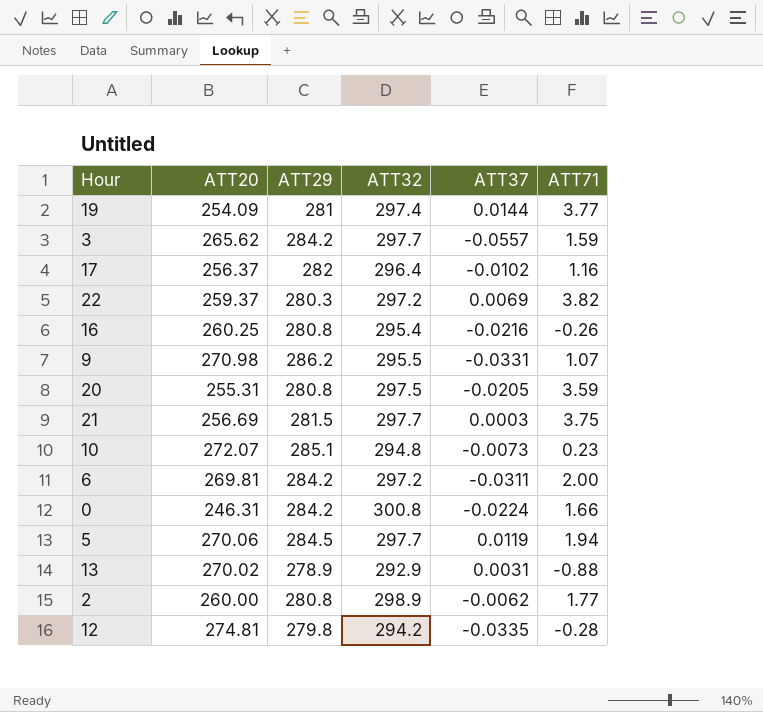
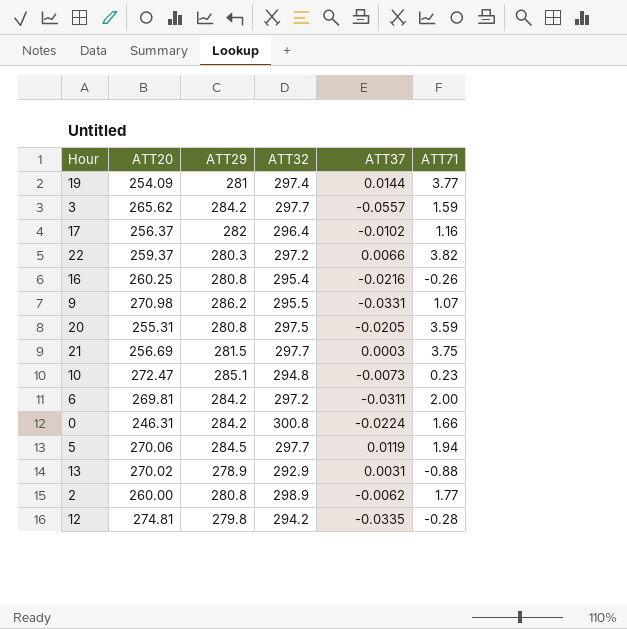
22 | ATT37: 0.0069 -> 0.0066
10 | ATT20: 272.07 -> 272.47

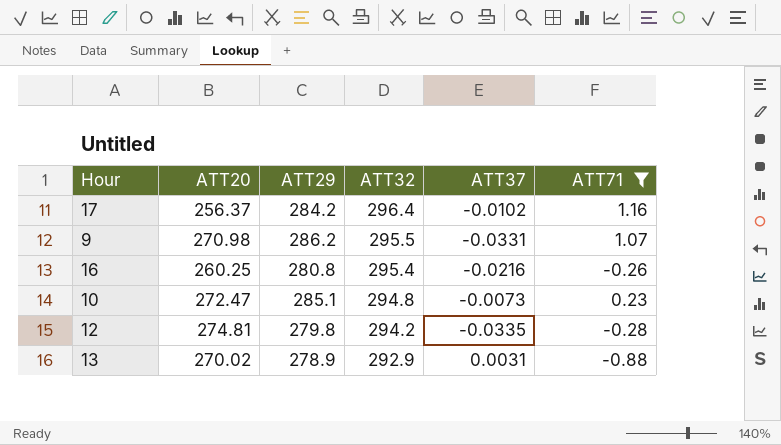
filter: none -> ATT71 <= 1.16
row order: none -> ATT32 descending
17 | ATT29: 282 -> 284.2

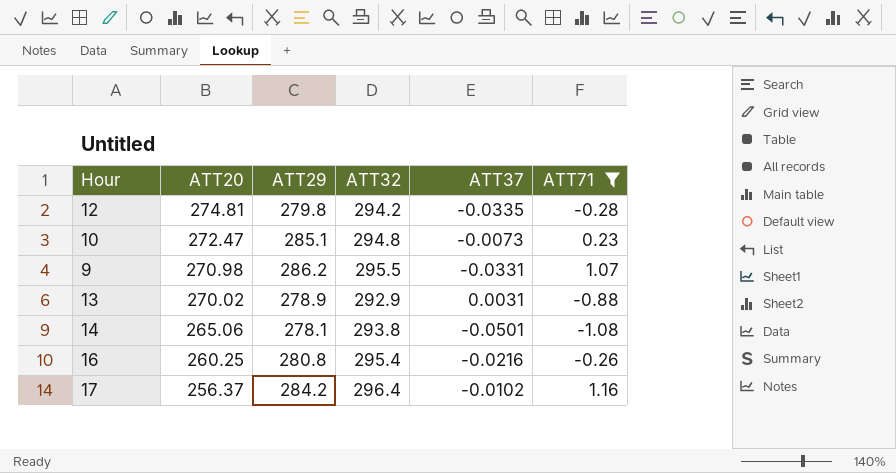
row order: ATT32 descending -> ATT20 descending
row 14: none -> 265.06 | 278.1 | 293.8 | -0.0501 | -1.08

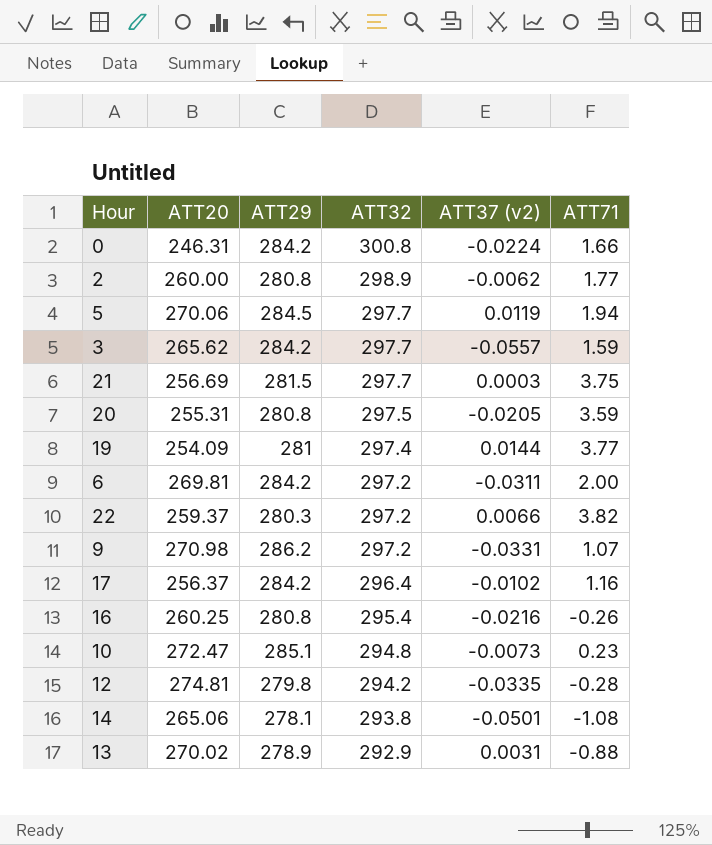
filter: ATT71 <= 1.16 -> none
row order: ATT20 descending -> ATT32 descending
column name: ATT37 -> ATT37 (v2)
9 | ATT32: 295.5 -> 297.2

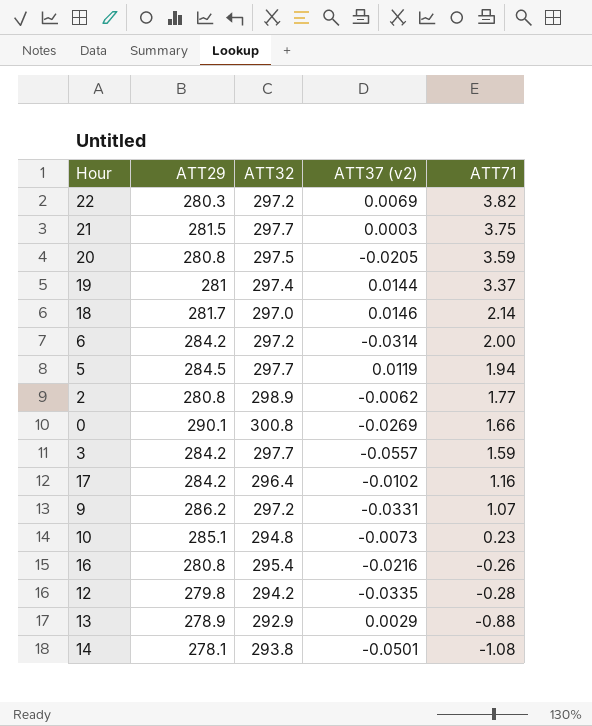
row order: ATT32 descending -> ATT71 descending
column ATT20 | position: 2 -> none
22 | ATT37 (v2): 0.0066 -> 0.0069
19 | ATT71: 3.77 -> 3.37
row 18: none -> 281.7 | 297.0 | 0.0146 | 2.14
6 | ATT37 (v2): -0.0311 -> -0.0314
0 | ATT29: 284.2 -> 290.1
0 | ATT37 (v2): -0.0224 -> -0.0269
13 | ATT37 (v2): 0.0031 -> 0.0029

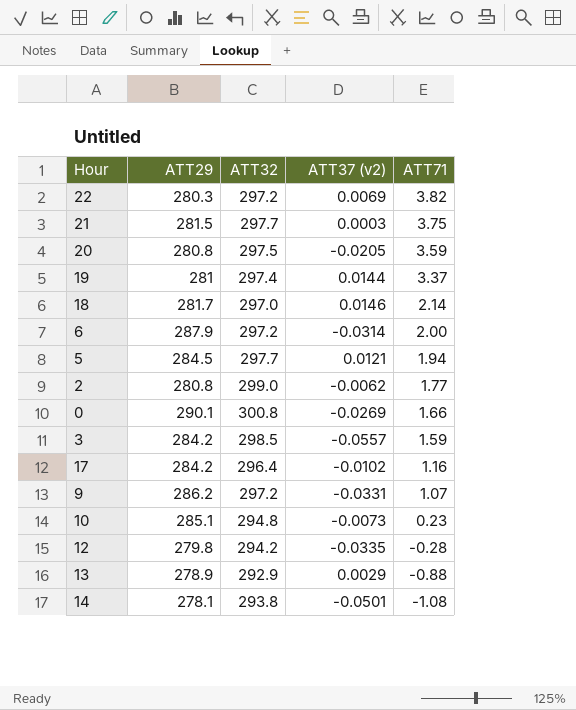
row 16: 280.8 | 295.4 | -0.0216 | -0.26 -> none
6 | ATT29: 284.2 -> 287.9
5 | ATT37 (v2): 0.0119 -> 0.0121
2 | ATT32: 298.9 -> 299.0
3 | ATT32: 297.7 -> 298.5

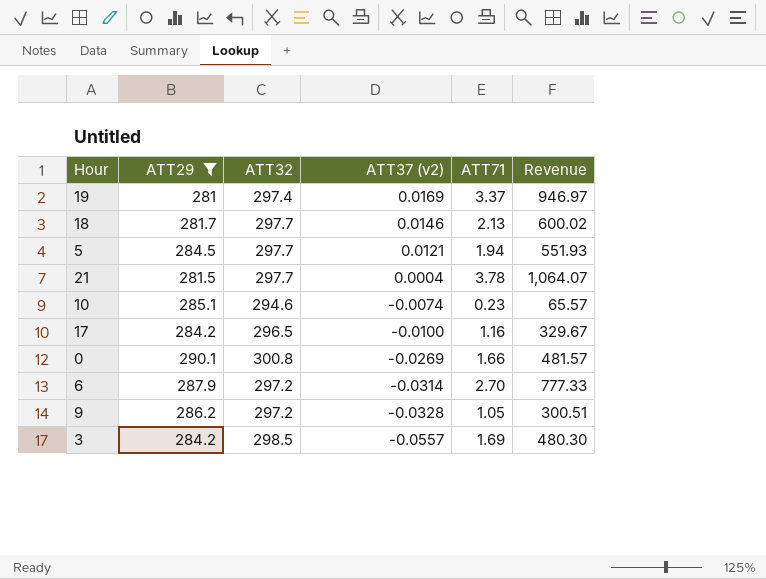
filter: none -> ATT29 >= 281
row order: ATT71 descending -> ATT37 (v2) descending
column Revenue | formula: none -> [ATT29] * [ATT71]
19 | ATT37 (v2): 0.0144 -> 0.0169
18 | ATT32: 297.0 -> 297.7
18 | ATT71: 2.14 -> 2.13
21 | ATT37 (v2): 0.0003 -> 0.0004
21 | ATT71: 3.75 -> 3.78
10 | ATT32: 294.8 -> 294.6
10 | ATT37 (v2): -0.0073 -> -0.0074
17 | ATT32: 296.4 -> 296.5
17 | ATT37 (v2): -0.0102 -> -0.0100
6 | ATT71: 2.00 -> 2.70
9 | ATT37 (v2): -0.0331 -> -0.0328
9 | ATT71: 1.07 -> 1.05
3 | ATT71: 1.59 -> 1.69

